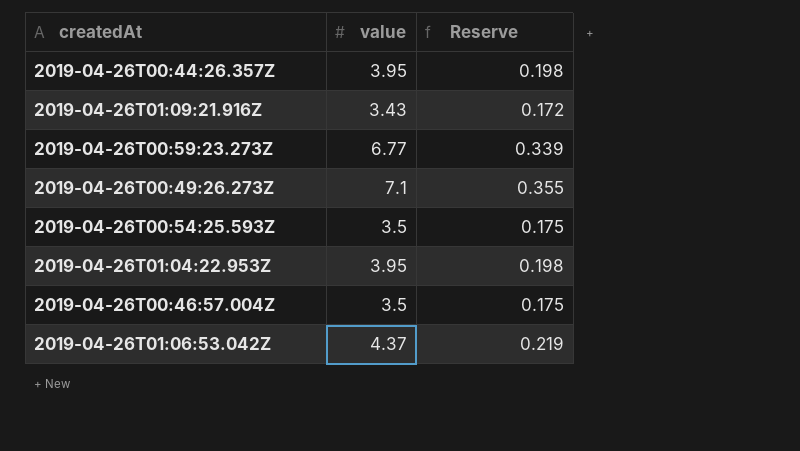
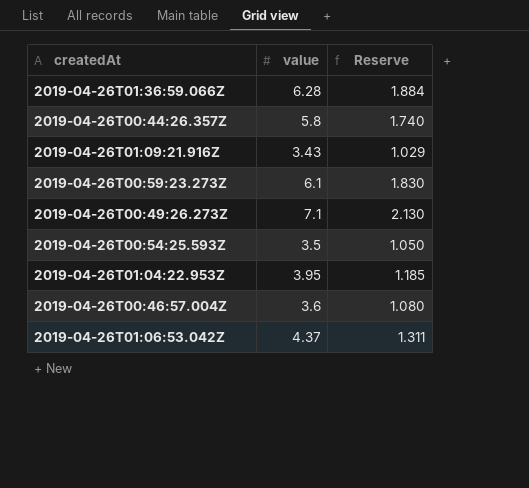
column Reserve | formula: [value] * 0.05 -> [value] * 0.3
row 2019-04-26T01:36:59.066Z: none -> 6.28 | 1.884
2019-04-26T00:44:26.357Z | value: 3.95 -> 5.8
2019-04-26T00:59:23.273Z | value: 6.77 -> 6.1
2019-04-26T00:46:57.004Z | value: 3.5 -> 3.6

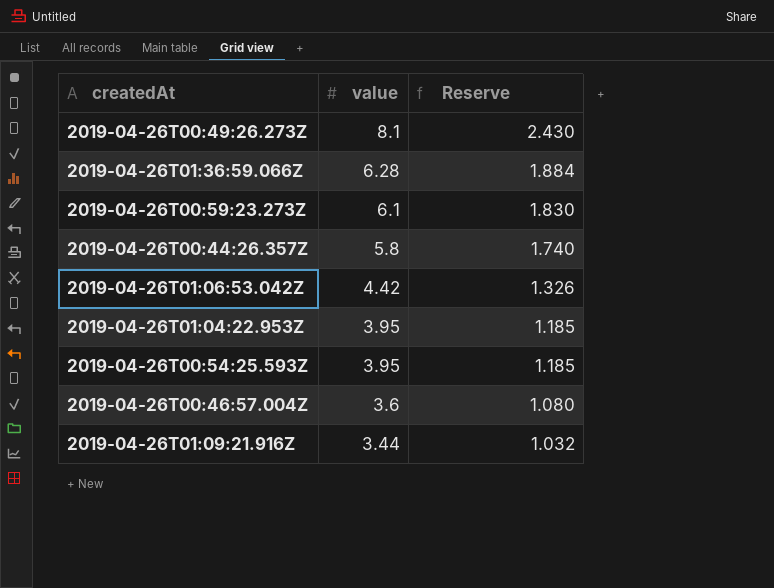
row order: none -> value descending
2019-04-26T00:49:26.273Z | value: 7.1 -> 8.1
2019-04-26T00:49:26.273Z | Reserve: 2.130 -> 2.430
2019-04-26T01:06:53.042Z | value: 4.37 -> 4.42
2019-04-26T01:06:53.042Z | Reserve: 1.311 -> 1.326
2019-04-26T00:54:25.593Z | value: 3.5 -> 3.95
2019-04-26T00:54:25.593Z | Reserve: 1.050 -> 1.185
2019-04-26T01:09:21.916Z | value: 3.43 -> 3.44
2019-04-26T01:09:21.916Z | Reserve: 1.029 -> 1.032

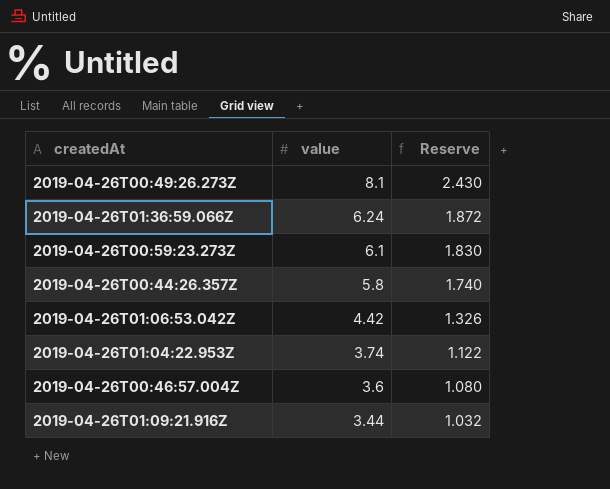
row 2019-04-26T00:54:25.593Z: 3.95 | 1.185 -> none
2019-04-26T01:36:59.066Z | value: 6.28 -> 6.24
2019-04-26T01:36:59.066Z | Reserve: 1.884 -> 1.872
2019-04-26T01:04:22.953Z | value: 3.95 -> 3.74
2019-04-26T01:04:22.953Z | Reserve: 1.185 -> 1.122

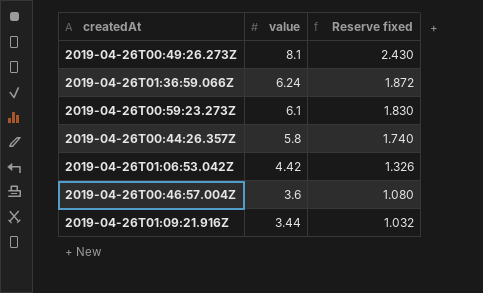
column name: Reserve -> Reserve fixed
row 2019-04-26T01:04:22.953Z: 3.74 | 1.122 -> none

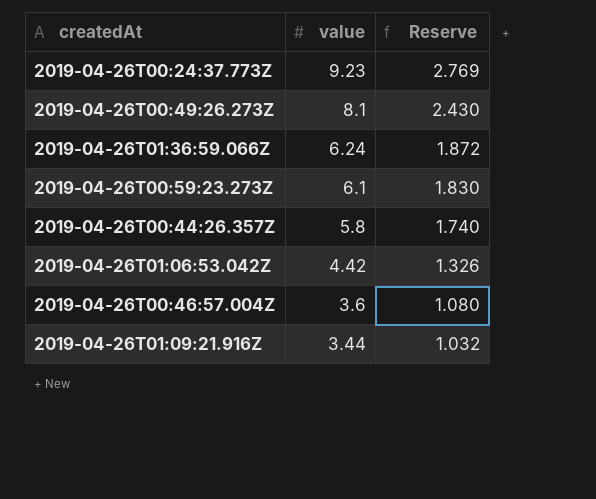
column name: Reserve fixed -> Reserve
row 2019-04-26T00:24:37.773Z: none -> 9.23 | 2.769

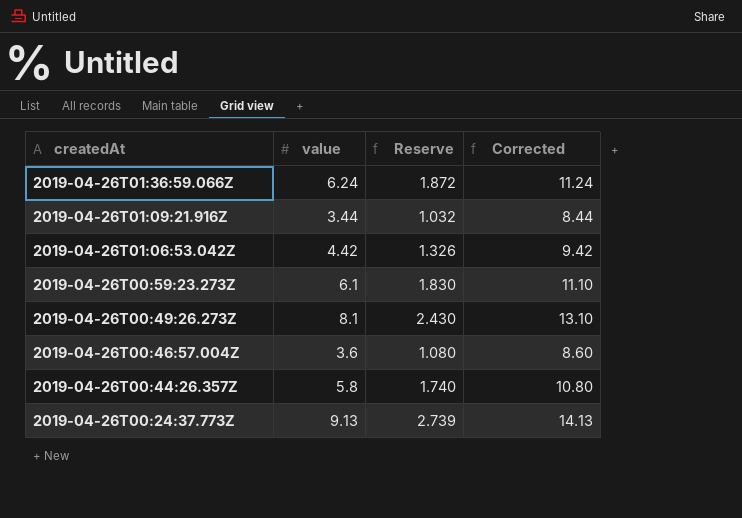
row order: value descending -> createdAt descending
column Corrected | formula: none -> [value] + 5
2019-04-26T00:24:37.773Z | value: 9.23 -> 9.13
2019-04-26T00:24:37.773Z | Reserve: 2.769 -> 2.739

